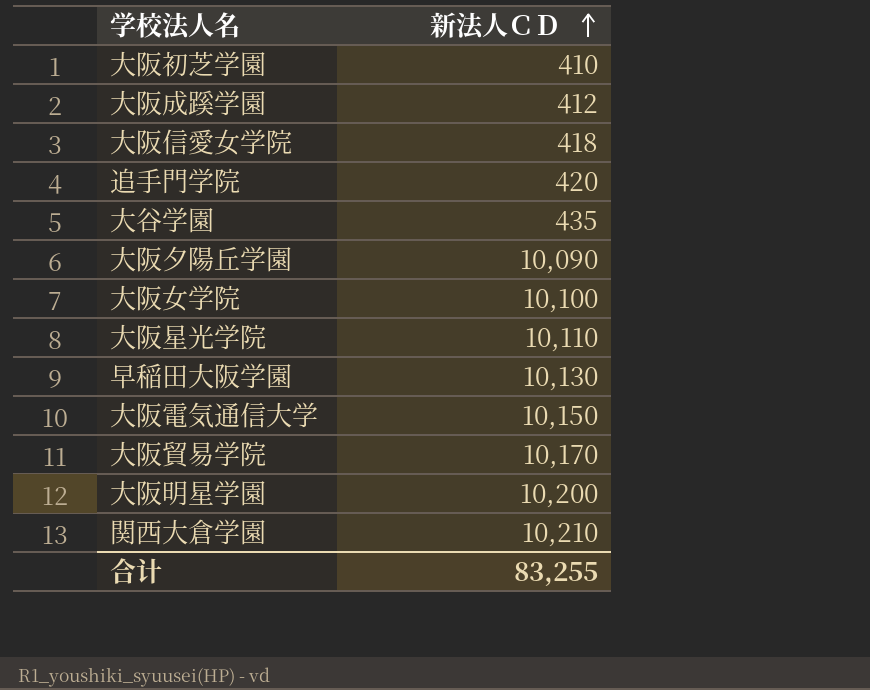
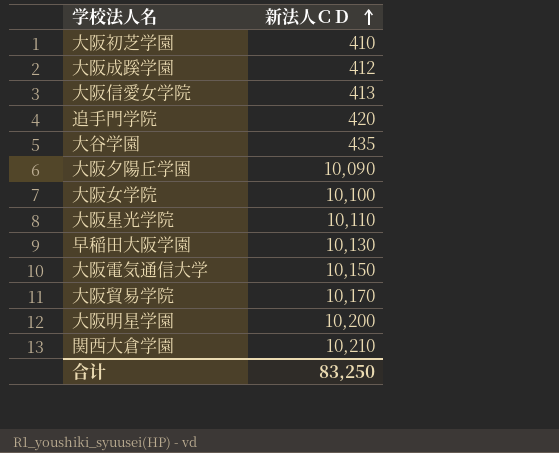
大阪信愛女学院 | 新法人ＣＤ: 418 -> 413
合计 | 新法人ＣＤ: 83,255 -> 83,250

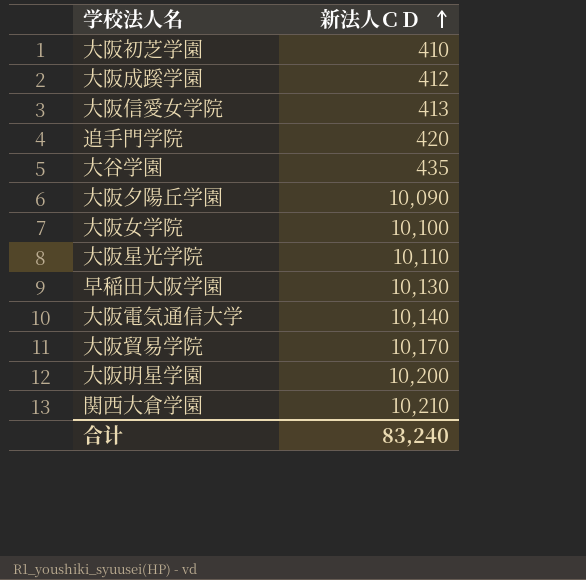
大阪電気通信大学 | 新法人ＣＤ: 10,150 -> 10,140
合计 | 新法人ＣＤ: 83,250 -> 83,240

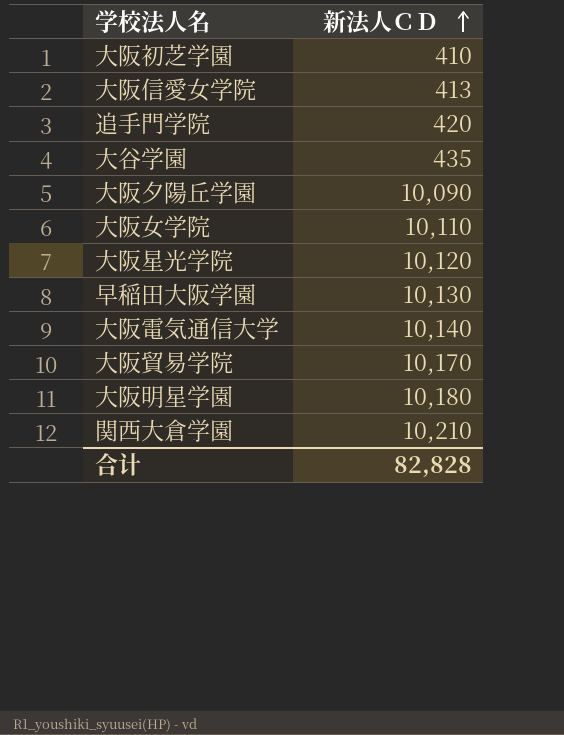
row 大阪成蹊学園: 412 -> none
大阪女学院 | 新法人ＣＤ: 10,100 -> 10,110
大阪星光学院 | 新法人ＣＤ: 10,110 -> 10,120
大阪明星学園 | 新法人ＣＤ: 10,200 -> 10,180
合计 | 新法人ＣＤ: 83,240 -> 82,828

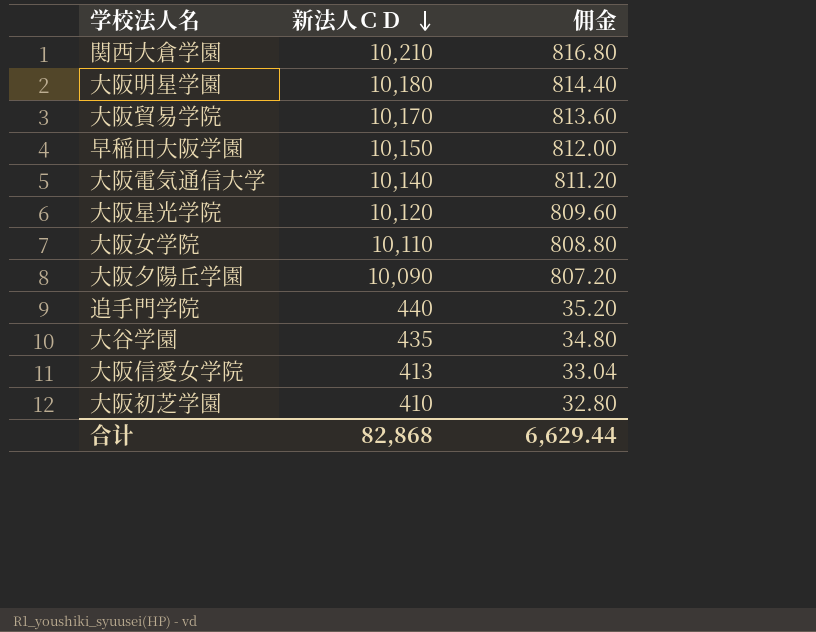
row order: 新法人ＣＤ ascending -> 新法人ＣＤ descending
column 佣金 | formula: none -> [新法人ＣＤ] * 0.08
早稲田大阪学園 | 新法人ＣＤ: 10,130 -> 10,150
追手門学院 | 新法人ＣＤ: 420 -> 440
合计 | 新法人ＣＤ: 82,828 -> 82,868

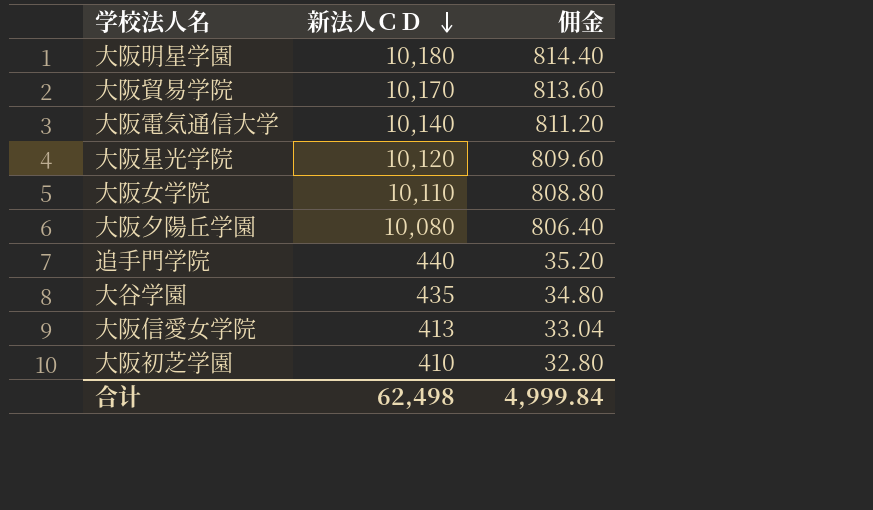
row 関西大倉学園: 10,210 | 816.80 -> none
row 早稲田大阪学園: 10,150 | 812.00 -> none
大阪夕陽丘学園 | 新法人ＣＤ: 10,090 -> 10,080
大阪夕陽丘学園 | 佣金: 807.20 -> 806.40
合计 | 新法人ＣＤ: 82,868 -> 62,498
合计 | 佣金: 6,629.44 -> 4,999.84

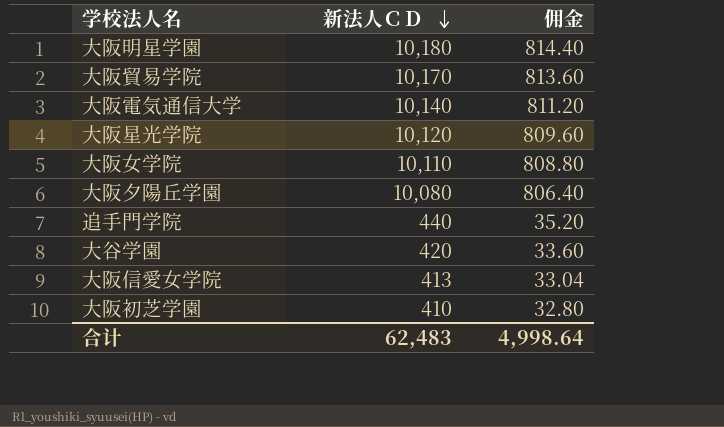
大谷学園 | 新法人ＣＤ: 435 -> 420
大谷学園 | 佣金: 34.80 -> 33.60
合计 | 新法人ＣＤ: 62,498 -> 62,483
合计 | 佣金: 4,999.84 -> 4,998.64

